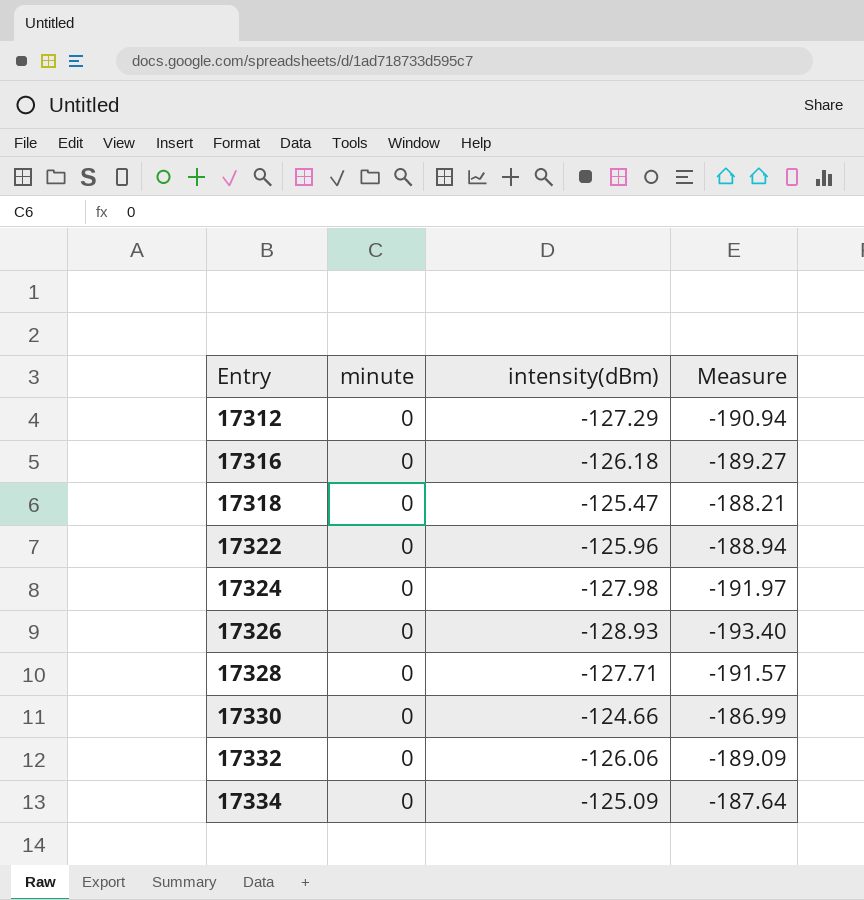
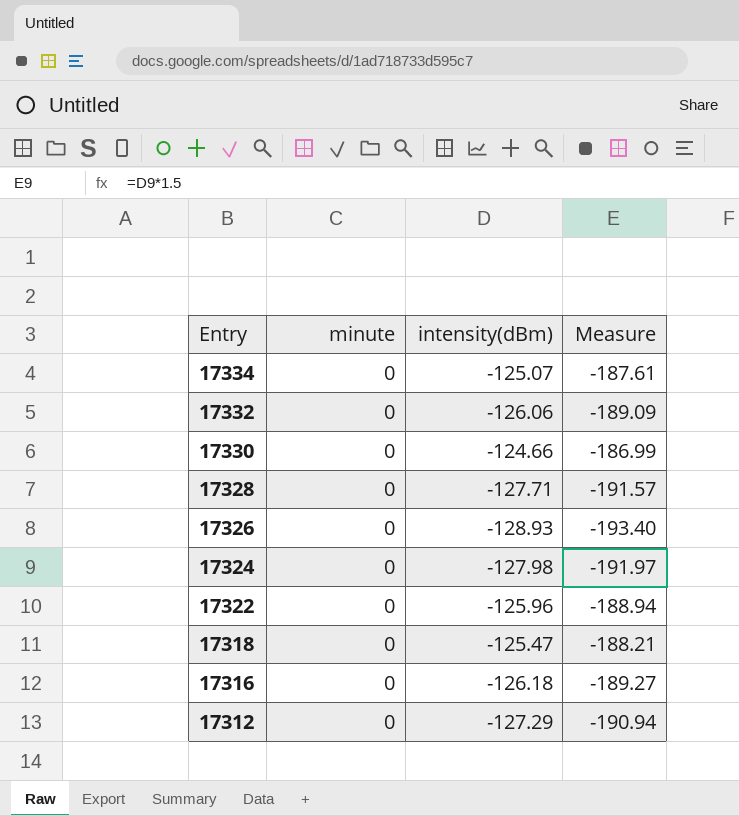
row order: Entry ascending -> Entry descending
17334 | intensity(dBm): -125.09 -> -125.07
17334 | Measure: -187.64 -> -187.61

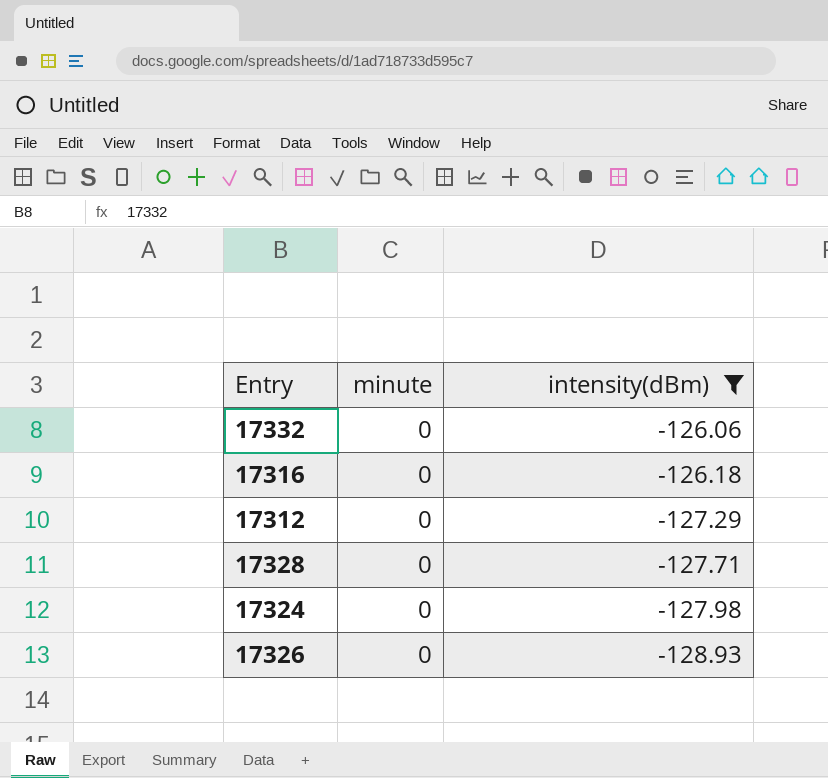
filter: none -> intensity(dBm) <= -126.06
row order: Entry descending -> intensity(dBm) descending
column Measure | formula: [intensity(dBm)] * 1.5 -> none

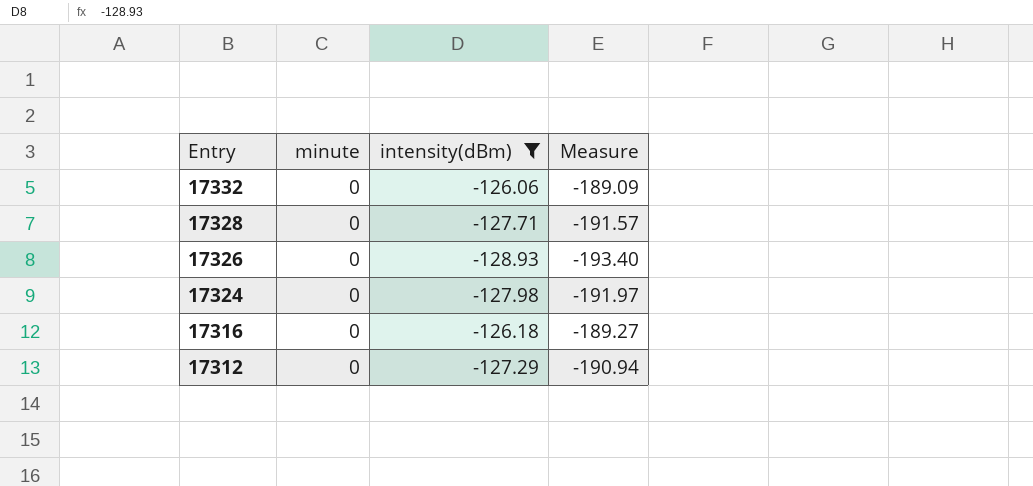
row order: intensity(dBm) descending -> Entry descending
column Measure | formula: none -> [intensity(dBm)] * 1.5

